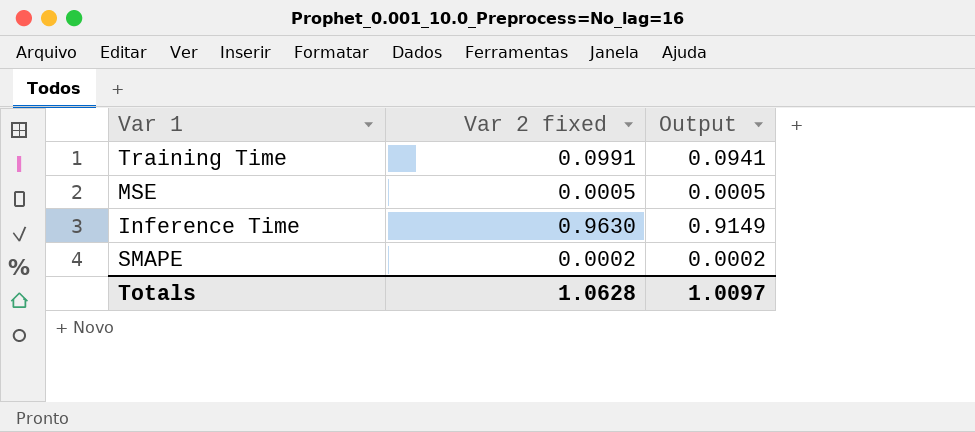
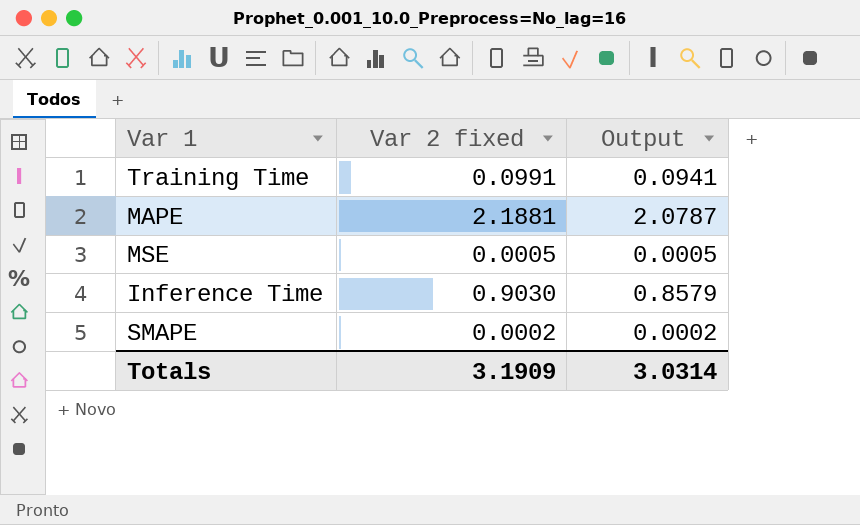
row MAPE: none -> 2.1881 | 2.0787
Inference Time | Var 2 fixed: 0.9630 -> 0.9030
Inference Time | Output: 0.9149 -> 0.8579
Totals | Var 2 fixed: 1.0628 -> 3.1909
Totals | Output: 1.0097 -> 3.0314

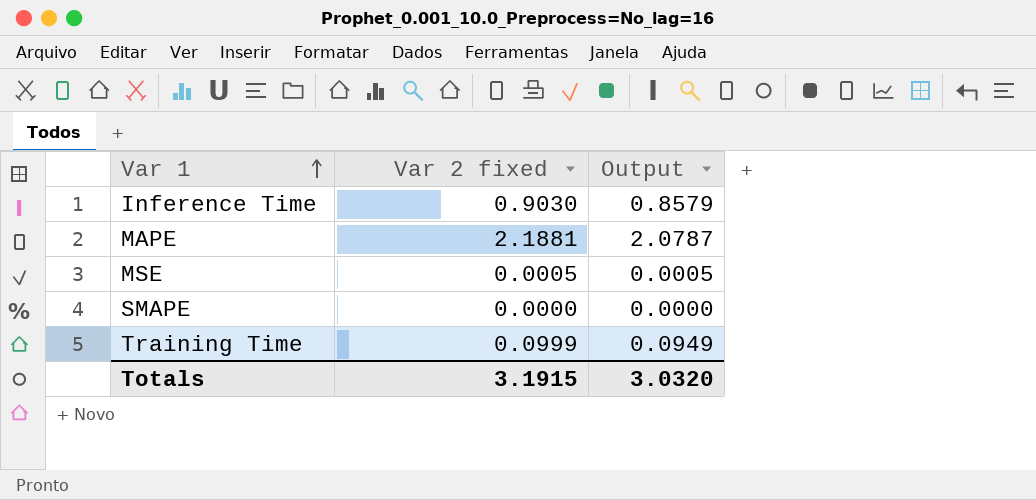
row order: none -> Var 1 ascending
SMAPE | Var 2 fixed: 0.0002 -> 0.0000
SMAPE | Output: 0.0002 -> 0.0000
Training Time | Var 2 fixed: 0.0991 -> 0.0999
Training Time | Output: 0.0941 -> 0.0949
Totals | Var 2 fixed: 3.1909 -> 3.1915
Totals | Output: 3.0314 -> 3.0320

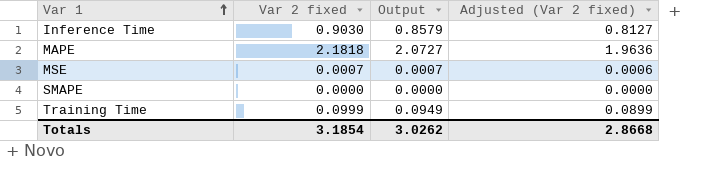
column Adjusted (Var 2 fixed) | formula: none -> [Var 2 fixed] * 0.9
MAPE | Var 2 fixed: 2.1881 -> 2.1818
MAPE | Output: 2.0787 -> 2.0727
MSE | Var 2 fixed: 0.0005 -> 0.0007
MSE | Output: 0.0005 -> 0.0007
Totals | Var 2 fixed: 3.1915 -> 3.1854
Totals | Output: 3.0320 -> 3.0262

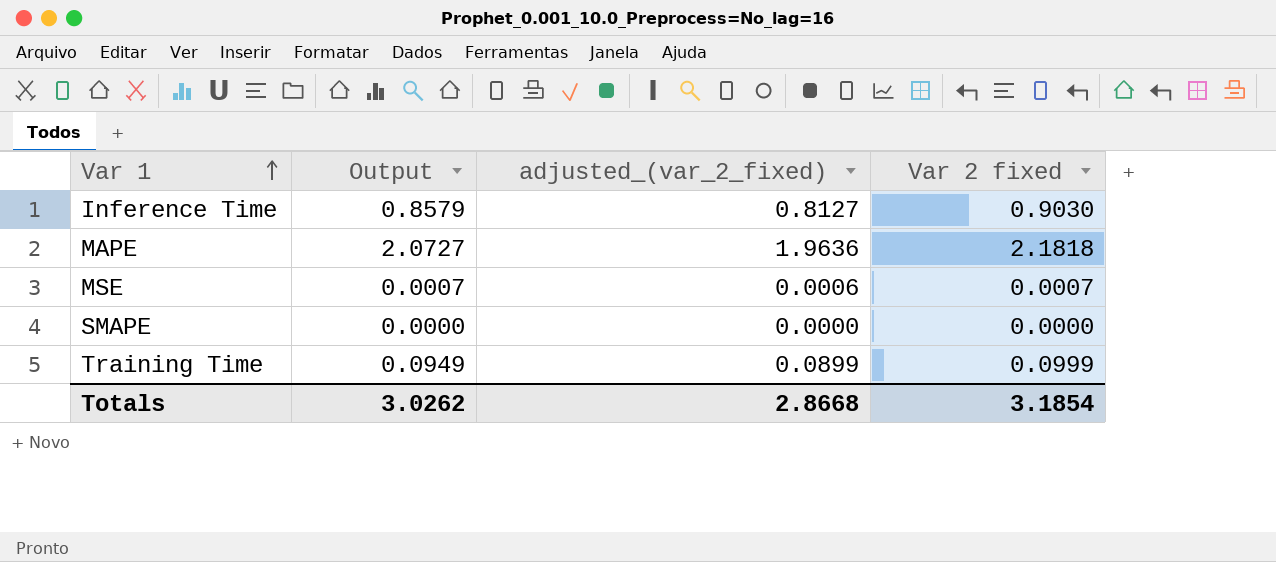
column name: Adjusted (Var 2 fixed) -> adjusted_(var_2_fixed)
column Var 2 fixed | position: 2 -> 4

